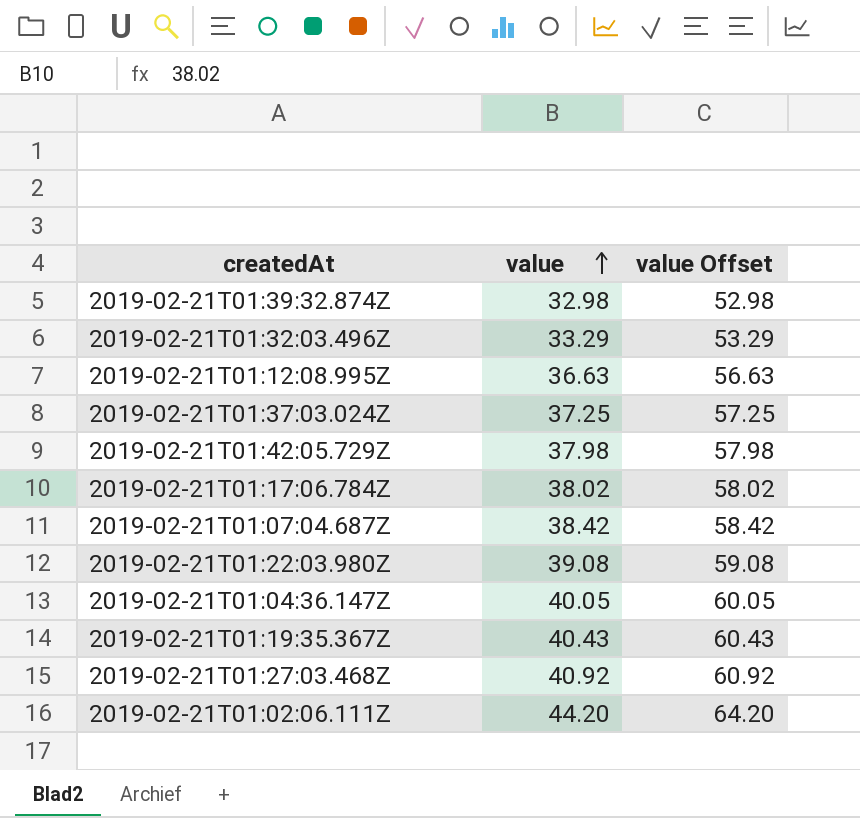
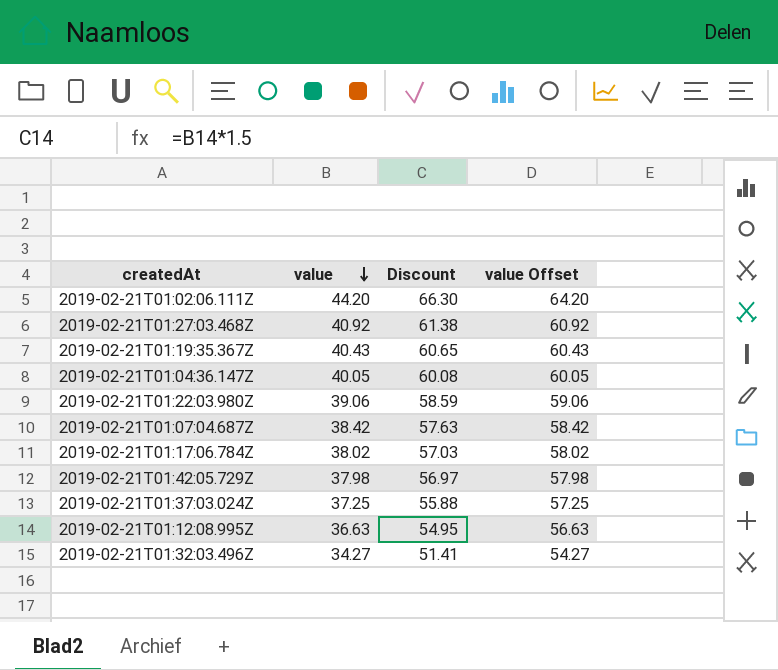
row order: value ascending -> value descending
column Discount | formula: none -> [value] * 1.5
row 2019-02-21T01:39:32.874Z: 32.98 | 52.98 -> none
2019-02-21T01:22:03.980Z | value: 39.08 -> 39.06
2019-02-21T01:22:03.980Z | value Offset: 59.08 -> 59.06
2019-02-21T01:32:03.496Z | value: 33.29 -> 34.27
2019-02-21T01:32:03.496Z | value Offset: 53.29 -> 54.27

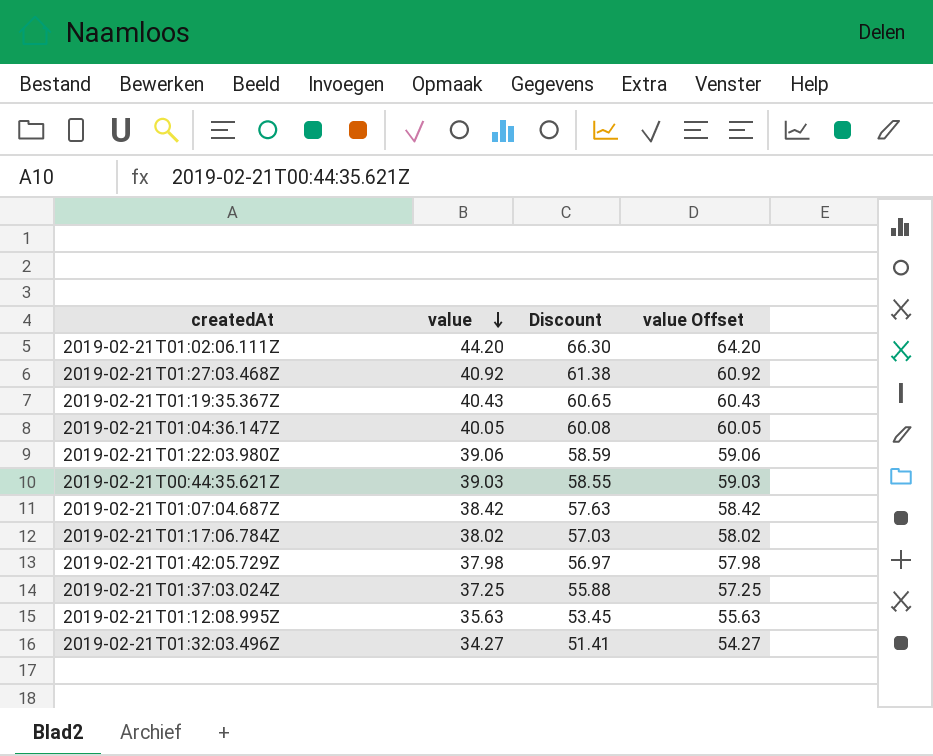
row 2019-02-21T00:44:35.621Z: none -> 39.03 | 58.55 | 59.03
2019-02-21T01:12:08.995Z | value: 36.63 -> 35.63
2019-02-21T01:12:08.995Z | Discount: 54.95 -> 53.45
2019-02-21T01:12:08.995Z | value Offset: 56.63 -> 55.63

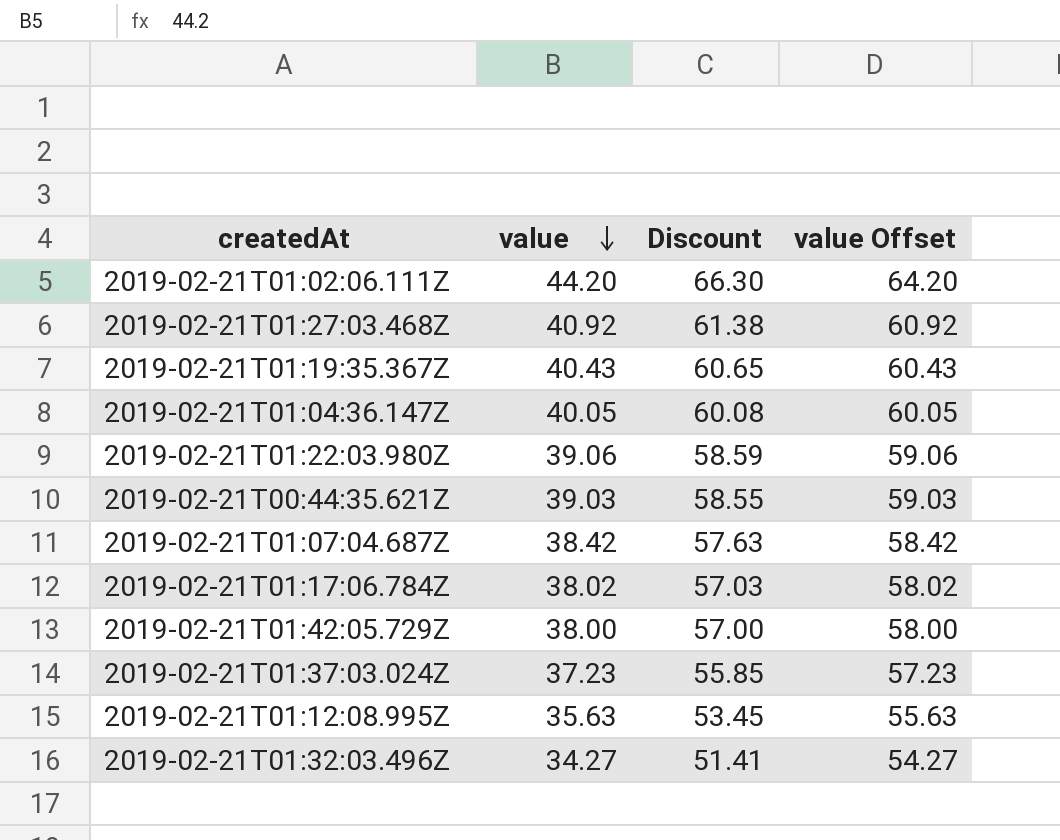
2019-02-21T01:42:05.729Z | value: 37.98 -> 38.00
2019-02-21T01:42:05.729Z | Discount: 56.97 -> 57.00
2019-02-21T01:42:05.729Z | value Offset: 57.98 -> 58.00
2019-02-21T01:37:03.024Z | value: 37.25 -> 37.23
2019-02-21T01:37:03.024Z | Discount: 55.88 -> 55.85
2019-02-21T01:37:03.024Z | value Offset: 57.25 -> 57.23

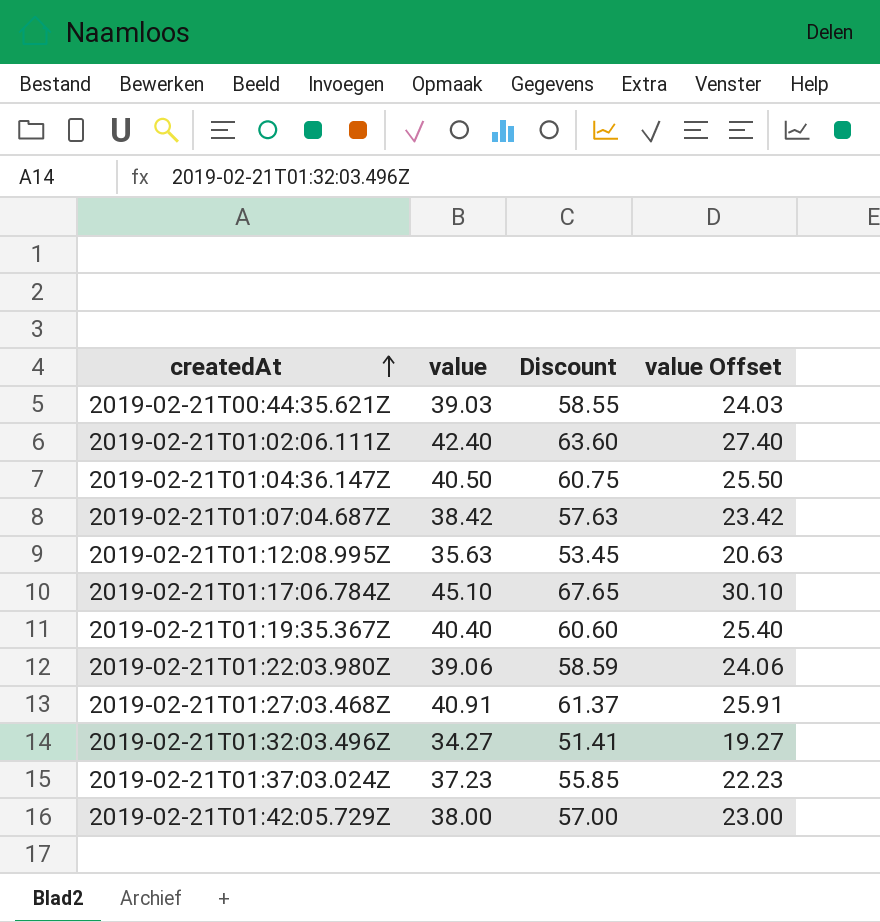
row order: value descending -> createdAt ascending
column value Offset | formula: [value] + 20 -> [value] - 15
2019-02-21T01:02:06.111Z | value: 44.20 -> 42.40
2019-02-21T01:02:06.111Z | Discount: 66.30 -> 63.60
2019-02-21T01:04:36.147Z | value: 40.05 -> 40.50
2019-02-21T01:04:36.147Z | Discount: 60.08 -> 60.75
2019-02-21T01:17:06.784Z | value: 38.02 -> 45.10
2019-02-21T01:17:06.784Z | Discount: 57.03 -> 67.65
2019-02-21T01:19:35.367Z | value: 40.43 -> 40.40
2019-02-21T01:19:35.367Z | Discount: 60.65 -> 60.60
2019-02-21T01:27:03.468Z | value: 40.92 -> 40.91
2019-02-21T01:27:03.468Z | Discount: 61.38 -> 61.37

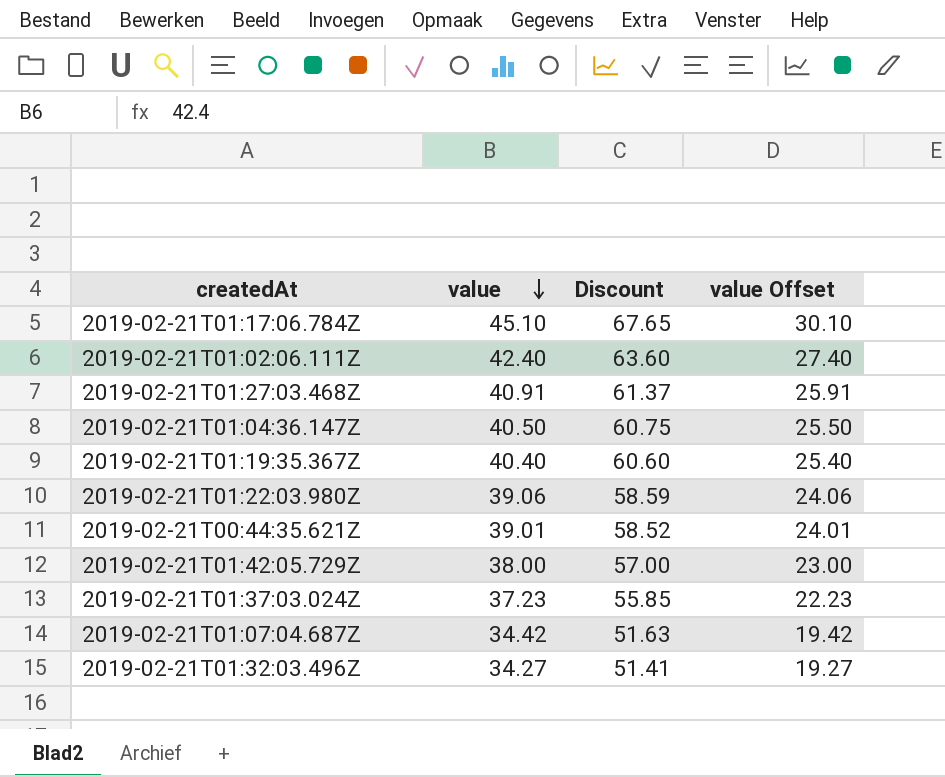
row order: createdAt ascending -> value descending
row 2019-02-21T01:12:08.995Z: 35.63 | 53.45 | 20.63 -> none
2019-02-21T00:44:35.621Z | value: 39.03 -> 39.01
2019-02-21T00:44:35.621Z | Discount: 58.55 -> 58.52
2019-02-21T00:44:35.621Z | value Offset: 24.03 -> 24.01
2019-02-21T01:07:04.687Z | value: 38.42 -> 34.42
2019-02-21T01:07:04.687Z | Discount: 57.63 -> 51.63
2019-02-21T01:07:04.687Z | value Offset: 23.42 -> 19.42

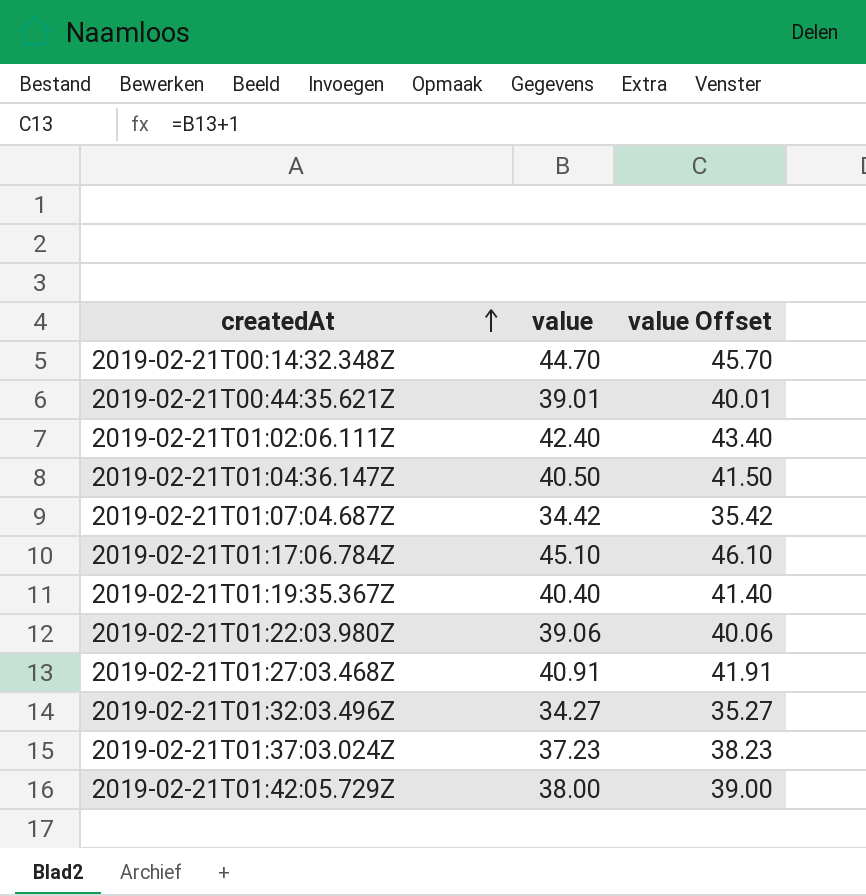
row order: value descending -> createdAt ascending
column Discount | formula: [value] * 1.5 -> none
column value Offset | formula: [value] - 15 -> [value] + 1
row 2019-02-21T00:14:32.348Z: none -> 44.70 | 45.70

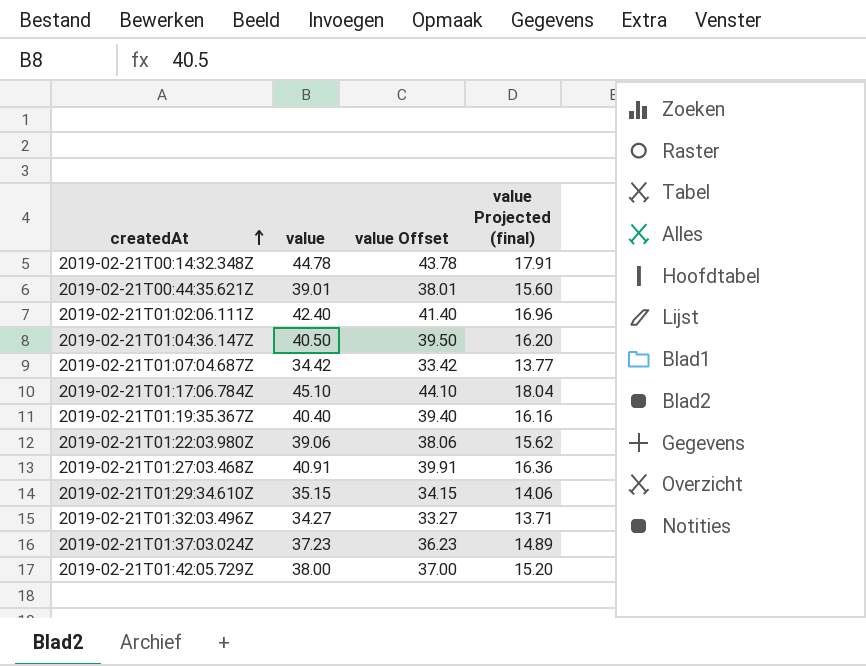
column value Offset | formula: [value] + 1 -> [value] - 1
column value Projected (final) | formula: none -> [value] * 0.4
2019-02-21T00:14:32.348Z | value: 44.70 -> 44.78
row 2019-02-21T01:29:34.610Z: none -> 35.15 | 34.15 | 14.06

